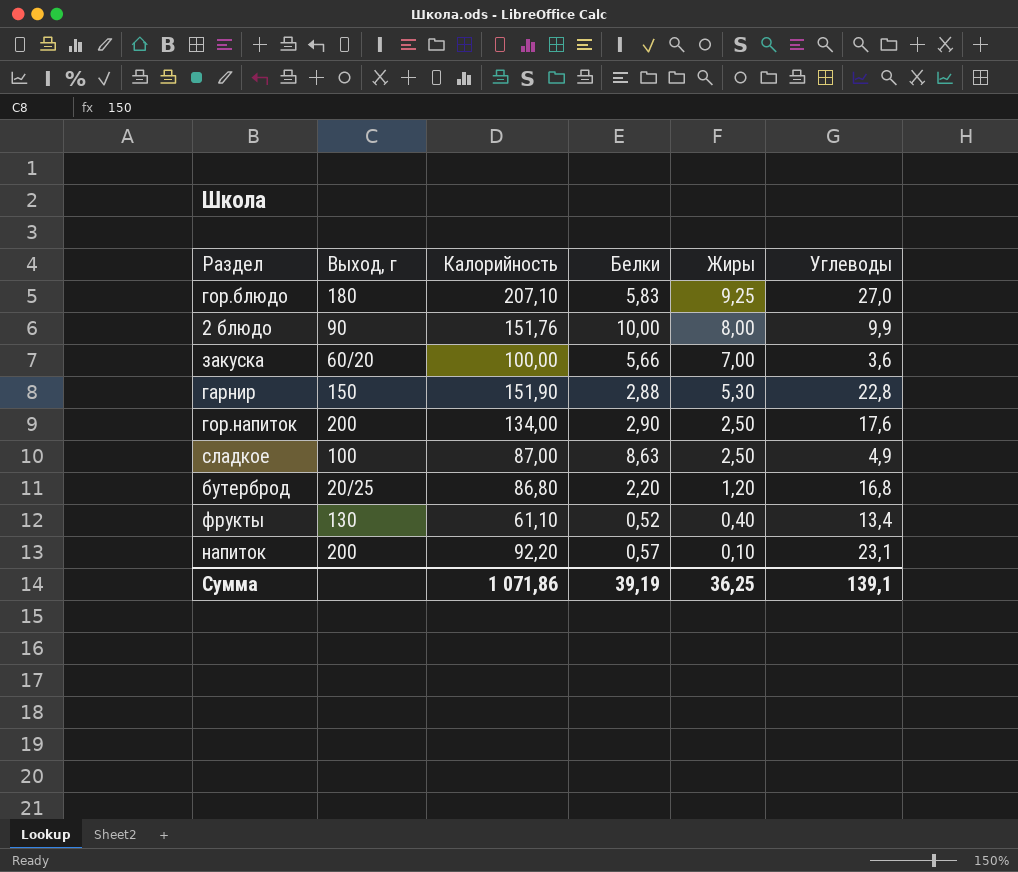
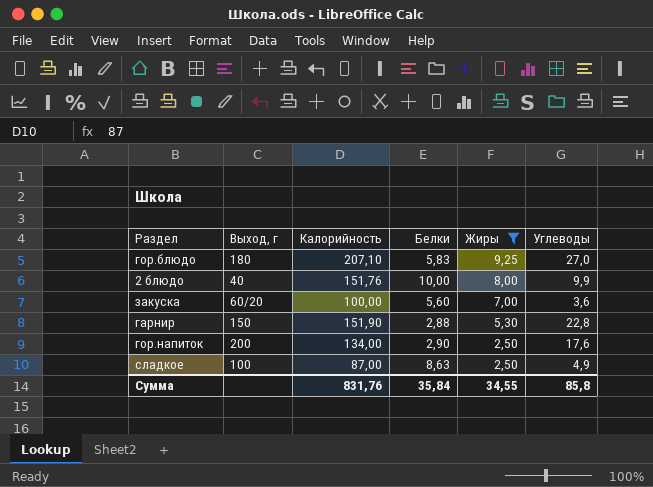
filter: none -> Жиры >= 2,50
2 блюдо | Выход, г: 90 -> 40
закуска | Белки: 5,66 -> 5,60
Сумма | Калорийность: 1 071,86 -> 831,76
Сумма | Белки: 39,19 -> 35,84
Сумма | Жиры: 36,25 -> 34,55
Сумма | Углеводы: 139,1 -> 85,8

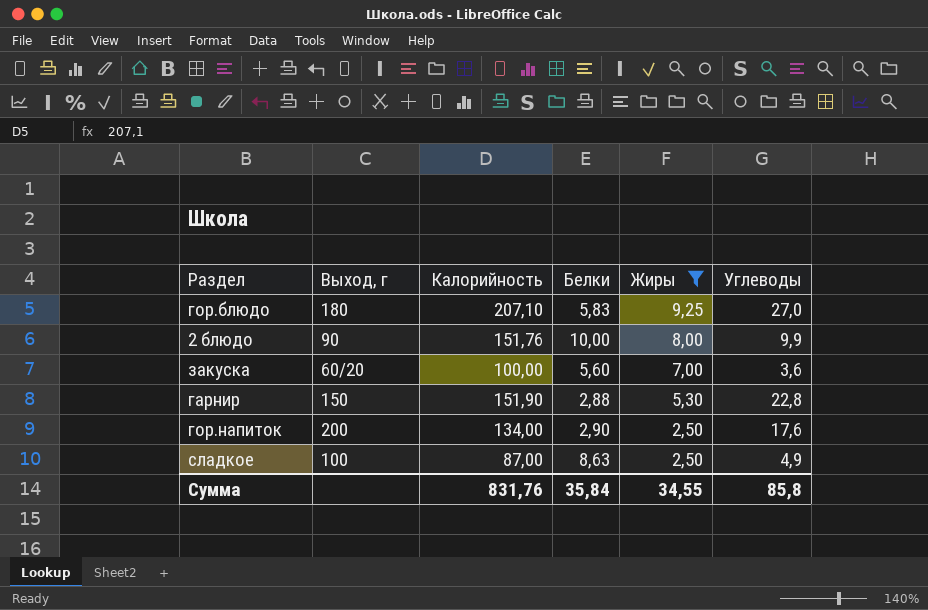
2 блюдо | Выход, г: 40 -> 90

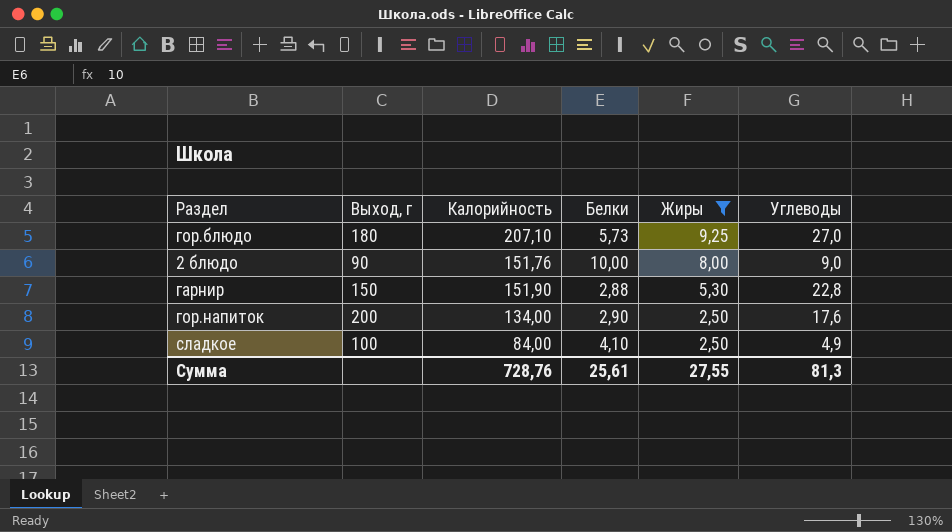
row закуска: 60/20 | 100,00 | 5,60 | 7,00 | 3,6 -> none
гор.блюдо | Белки: 5,83 -> 5,73
2 блюдо | Углеводы: 9,9 -> 9,0
сладкое | Калорийность: 87,00 -> 84,00
сладкое | Белки: 8,63 -> 4,10
Сумма | Калорийность: 831,76 -> 728,76
Сумма | Белки: 35,84 -> 25,61
Сумма | Жиры: 34,55 -> 27,55
Сумма | Углеводы: 85,8 -> 81,3

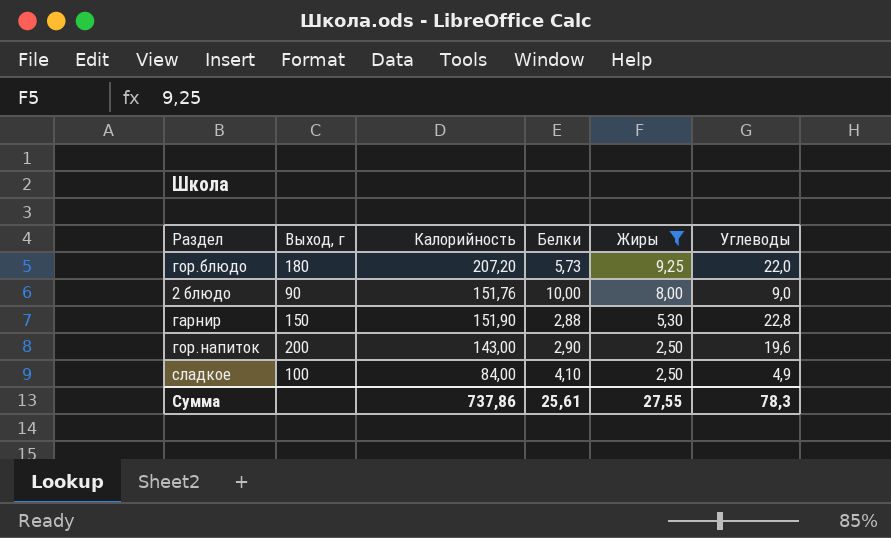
гор.блюдо | Калорийность: 207,10 -> 207,20
гор.блюдо | Углеводы: 27,0 -> 22,0
гор.напиток | Калорийность: 134,00 -> 143,00
гор.напиток | Углеводы: 17,6 -> 19,6
Сумма | Калорийность: 728,76 -> 737,86
Сумма | Углеводы: 81,3 -> 78,3

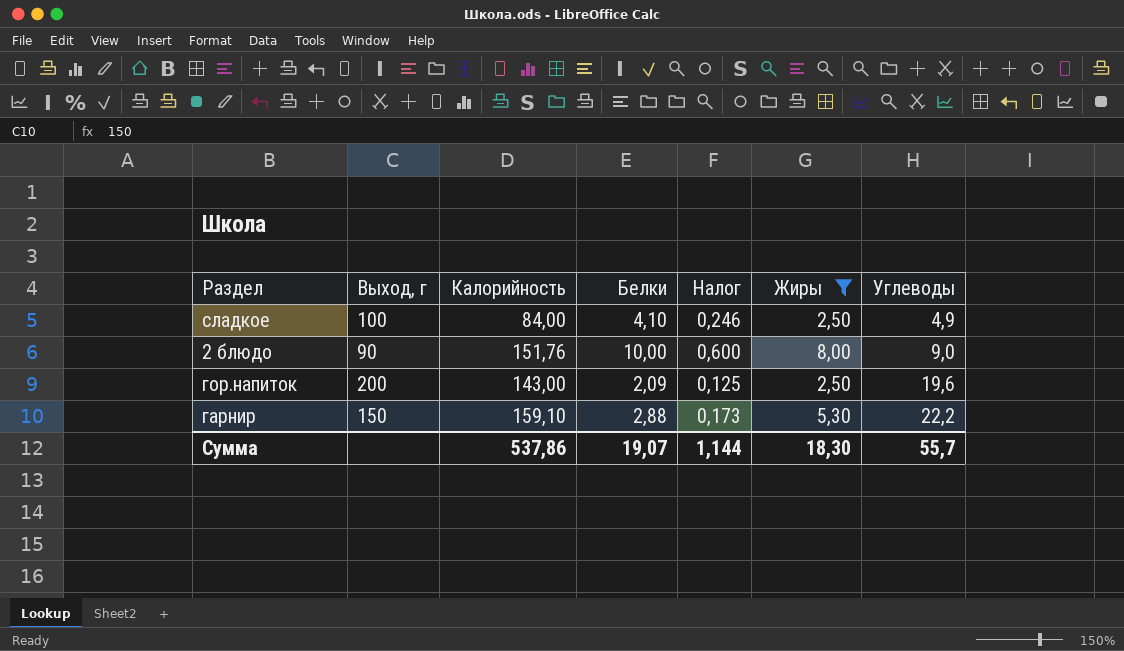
row order: Жиры descending -> Углеводы ascending
column Налог | formula: none -> [Белки] * 0,06
row гор.блюдо: 180 | 207,20 | 5,73 | 9,25 | 22,0 -> none
гор.напиток | Белки: 2,90 -> 2,09
гарнир | Калорийность: 151,90 -> 159,10
гарнир | Углеводы: 22,8 -> 22,2
Сумма | Калорийность: 737,86 -> 537,86
Сумма | Белки: 25,61 -> 19,07
Сумма | Жиры: 27,55 -> 18,30
Сумма | Углеводы: 78,3 -> 55,7

